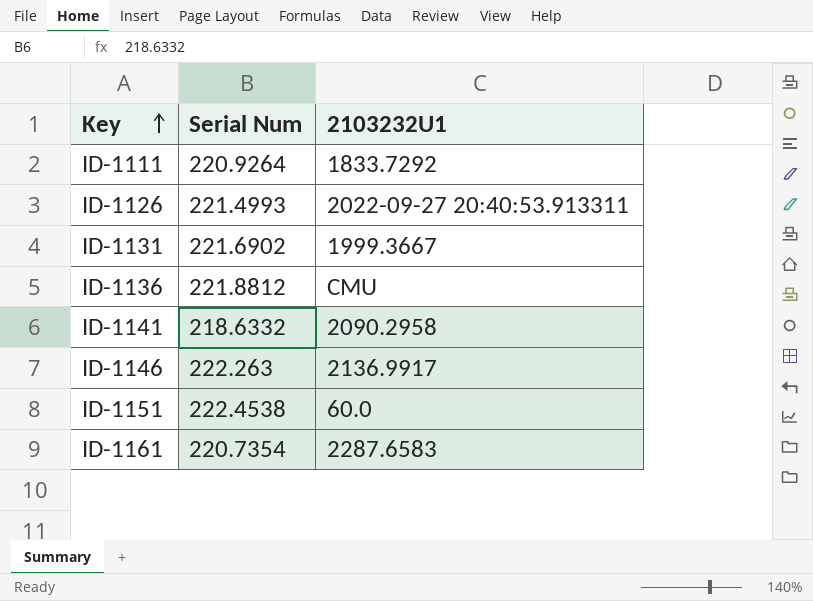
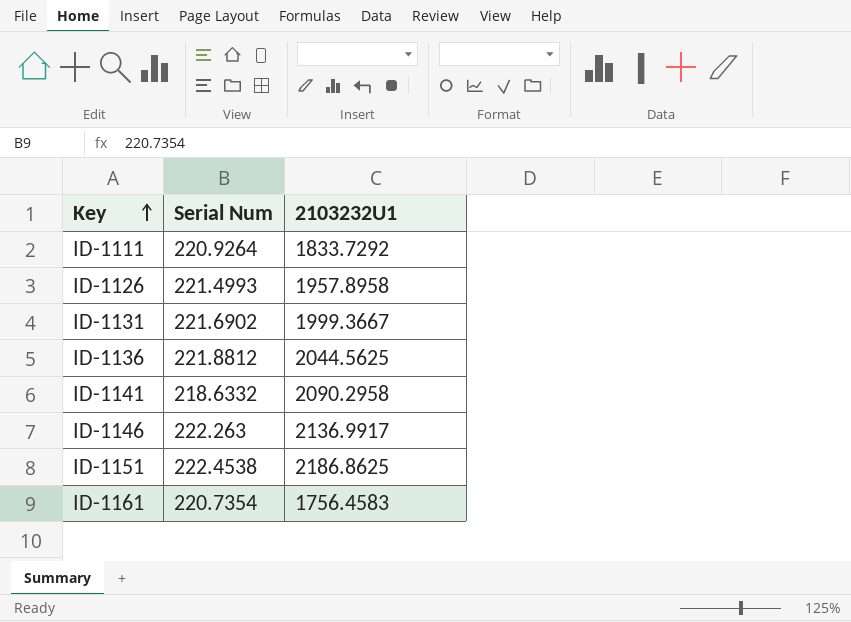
ID-1126 | 2103232U1: 2022-09-27 20:40:53.913311 -> 1957.8958
ID-1136 | 2103232U1: CMU -> 2044.5625
ID-1151 | 2103232U1: 60.0 -> 2186.8625
ID-1161 | 2103232U1: 2287.6583 -> 1756.4583

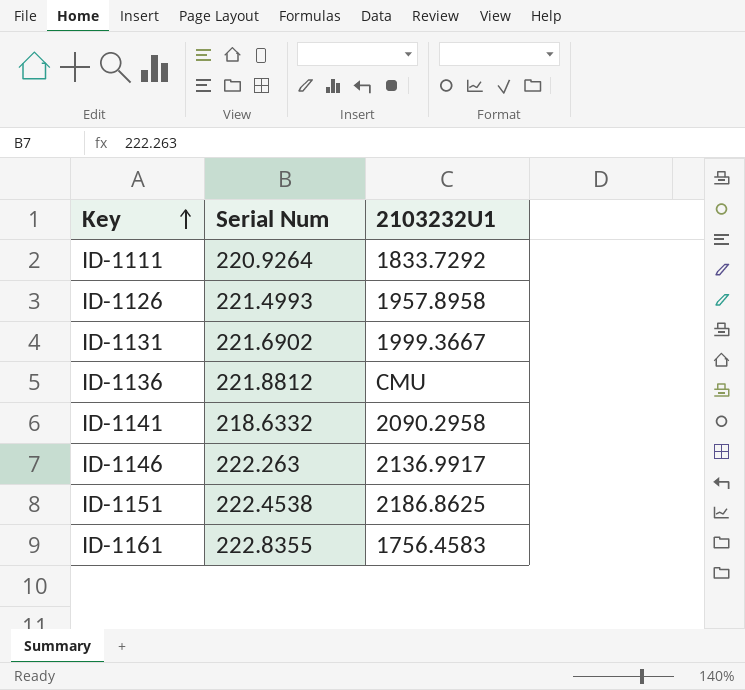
ID-1136 | 2103232U1: 2044.5625 -> CMU
ID-1161 | Serial Num: 220.7354 -> 222.8355

